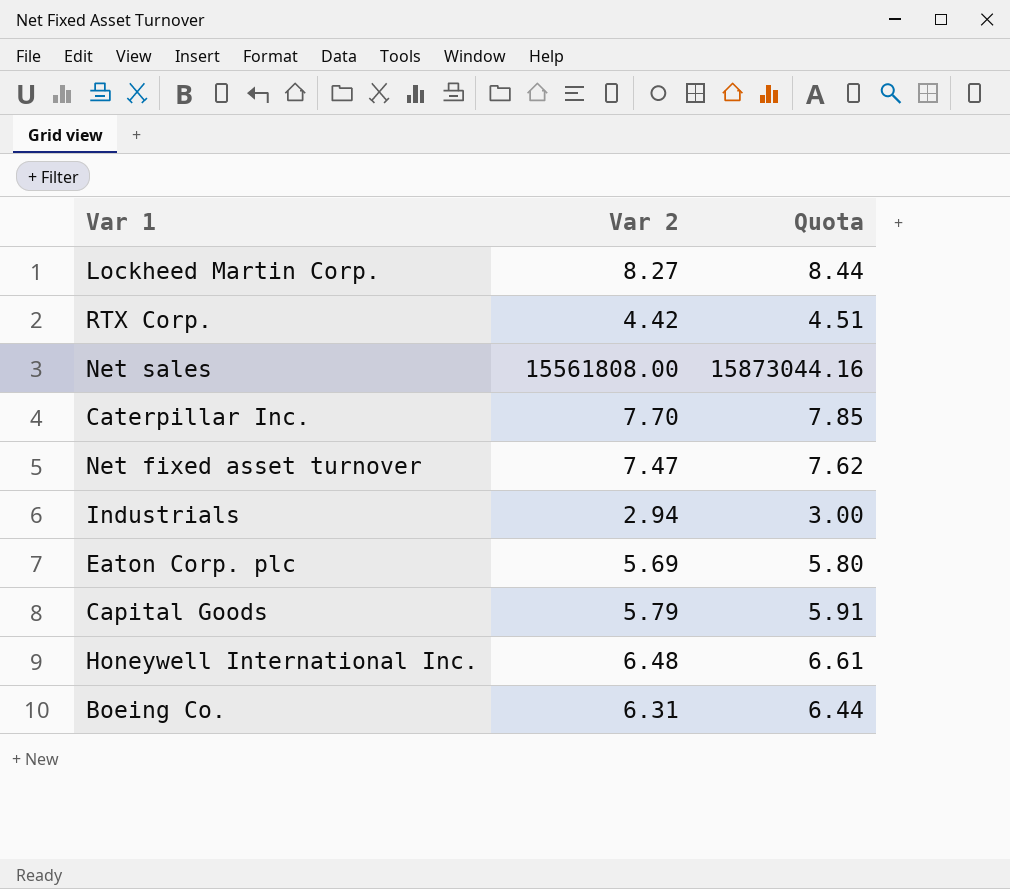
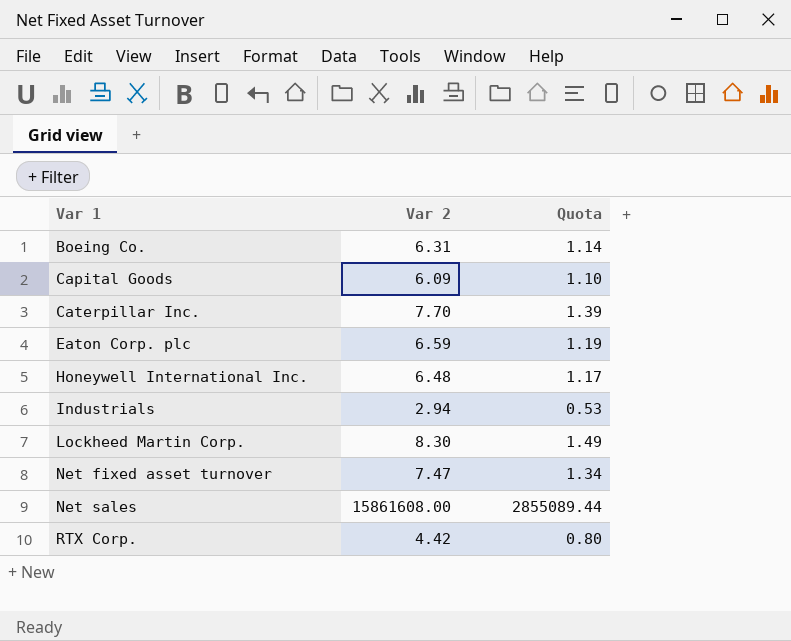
row order: none -> Var 1 ascending
column Quota | formula: [Var 2] * 1.02 -> [Var 2] * 0.18
Capital Goods | Var 2: 5.79 -> 6.09
Eaton Corp. plc | Var 2: 5.69 -> 6.59
Lockheed Martin Corp. | Var 2: 8.27 -> 8.30
Net sales | Var 2: 15561808.00 -> 15861608.00

